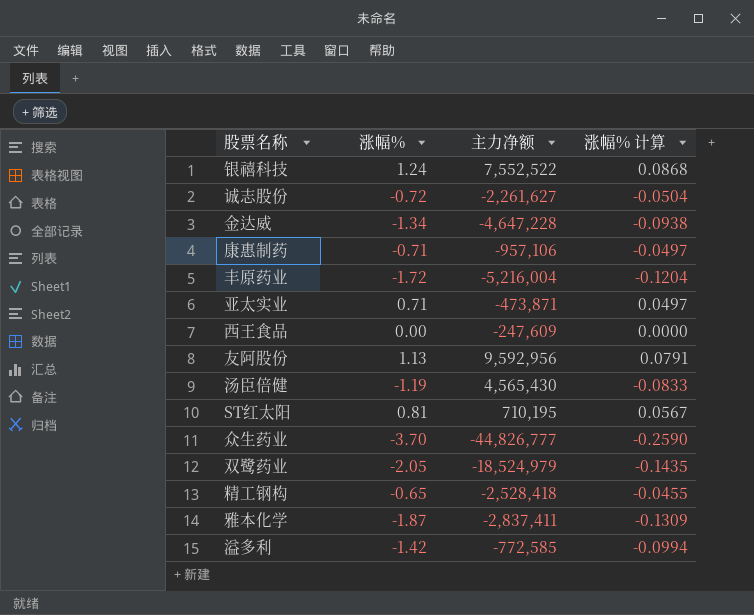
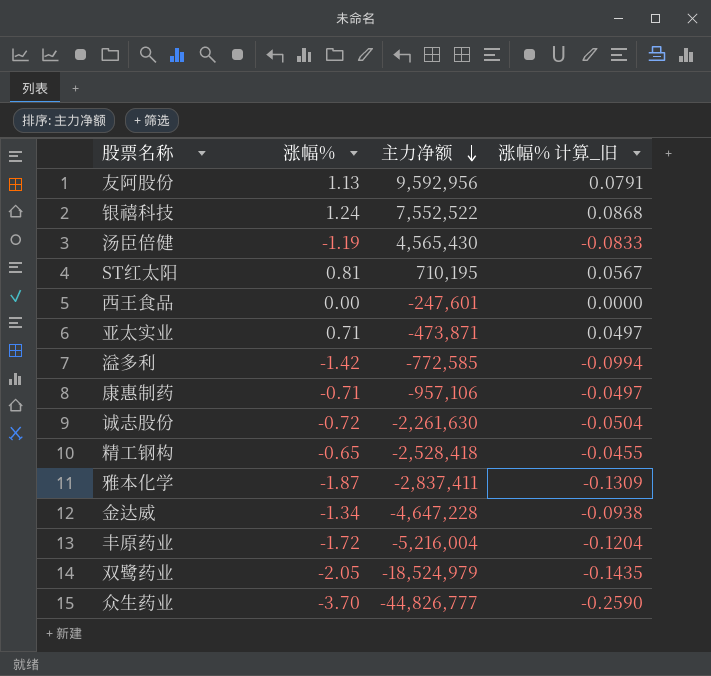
row order: none -> 主力净额 descending
column name: 涨幅% 计算 -> 涨幅% 计算_旧
西王食品 | 主力净额: -247,609 -> -247,601
诚志股份 | 主力净额: -2,261,627 -> -2,261,630

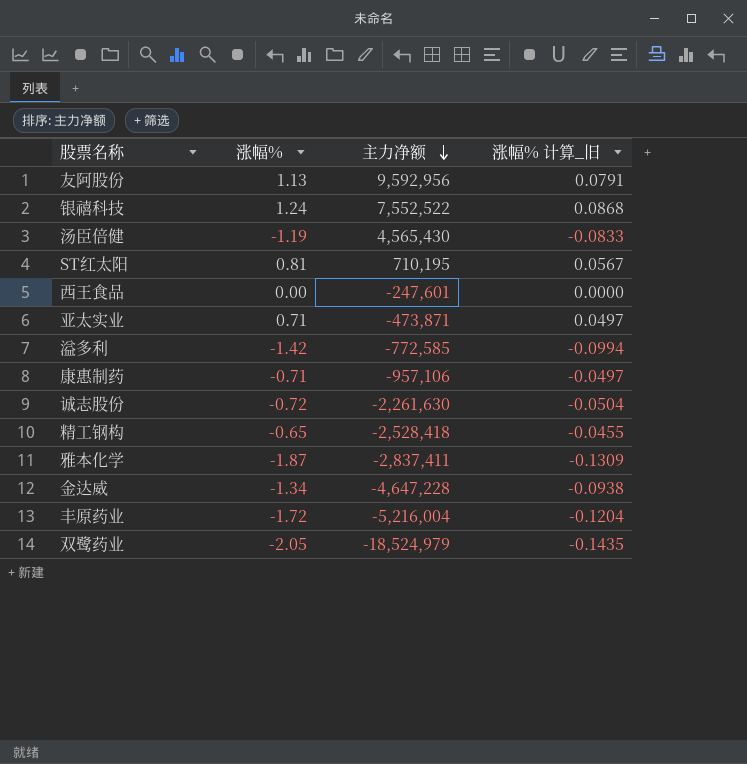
row 众生药业: -3.70 | -44,826,777 | -0.2590 -> none

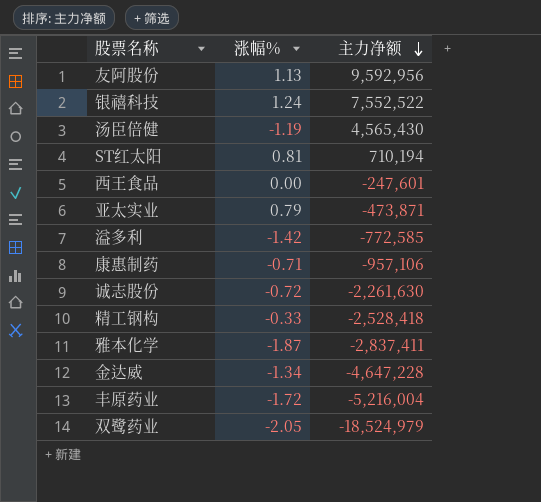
column 涨幅% 计算_旧 | formula: [涨幅%] * 0.07 -> none
ST红太阳 | 主力净额: 710,195 -> 710,194
亚太实业 | 涨幅%: 0.71 -> 0.79
精工钢构 | 涨幅%: -0.65 -> -0.33

